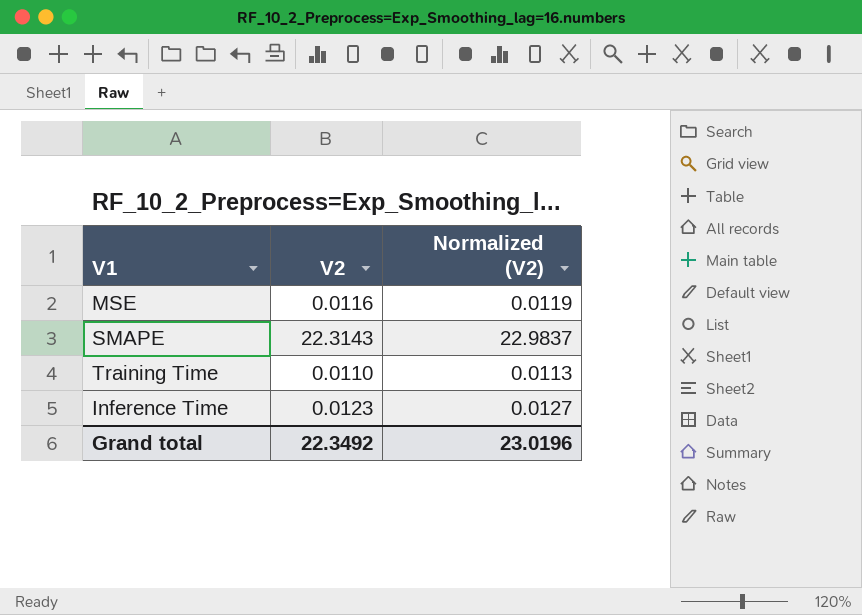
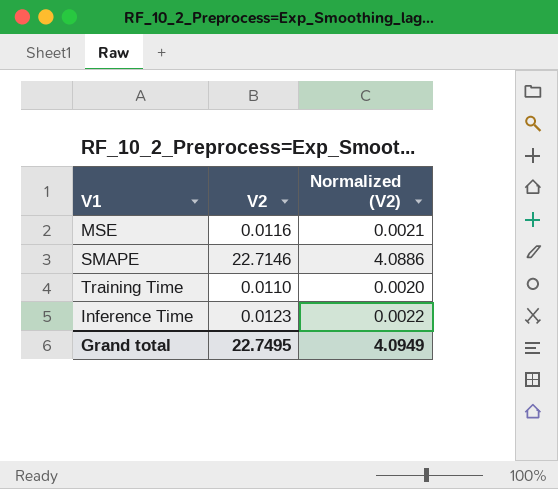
column Normalized (V2) | formula: [V2] * 1.03 -> [V2] * 0.18
SMAPE | V2: 22.3143 -> 22.7146
Grand total | V2: 22.3492 -> 22.7495
Grand total | Normalized (V2): 23.0196 -> 4.0949

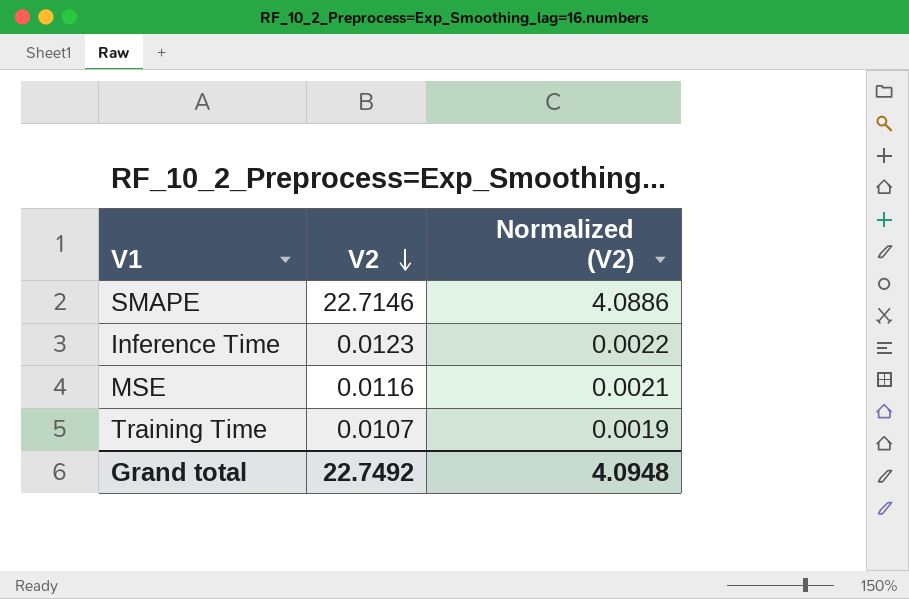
row order: none -> V2 descending
Training Time | V2: 0.0110 -> 0.0107
Training Time | Normalized (V2): 0.0020 -> 0.0019
Grand total | V2: 22.7495 -> 22.7492
Grand total | Normalized (V2): 4.0949 -> 4.0948

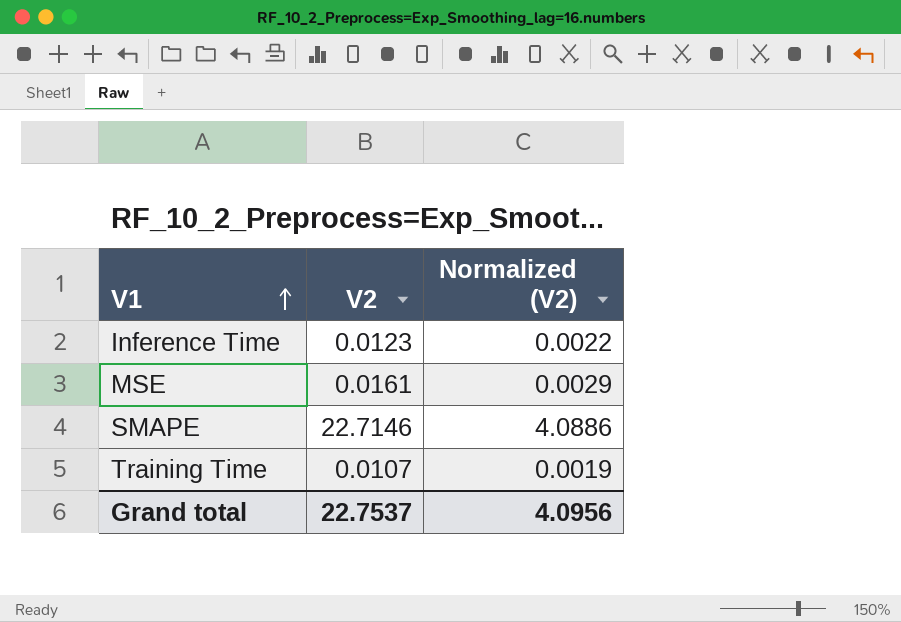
row order: V2 descending -> V1 ascending
MSE | V2: 0.0116 -> 0.0161
MSE | Normalized (V2): 0.0021 -> 0.0029
Grand total | V2: 22.7492 -> 22.7537
Grand total | Normalized (V2): 4.0948 -> 4.0956

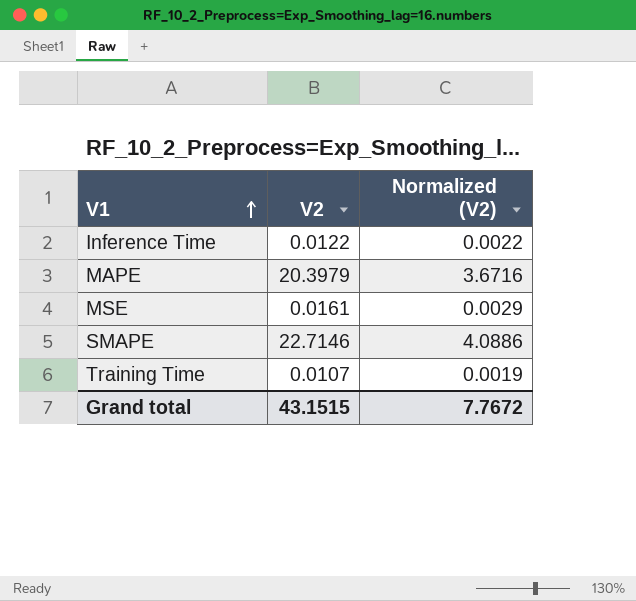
Inference Time | V2: 0.0123 -> 0.0122
row MAPE: none -> 20.3979 | 3.6716
Grand total | V2: 22.7537 -> 43.1515
Grand total | Normalized (V2): 4.0956 -> 7.7672

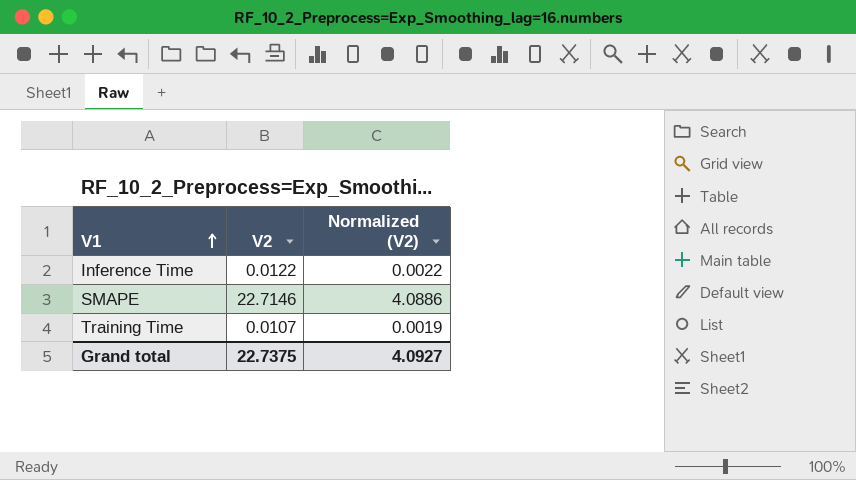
row MAPE: 20.3979 | 3.6716 -> none
row MSE: 0.0161 | 0.0029 -> none
Grand total | V2: 43.1515 -> 22.7375
Grand total | Normalized (V2): 7.7672 -> 4.0927

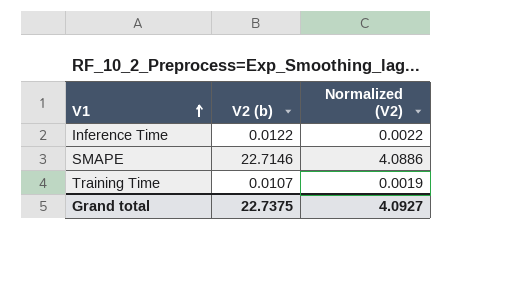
column name: V2 -> V2 (b)

